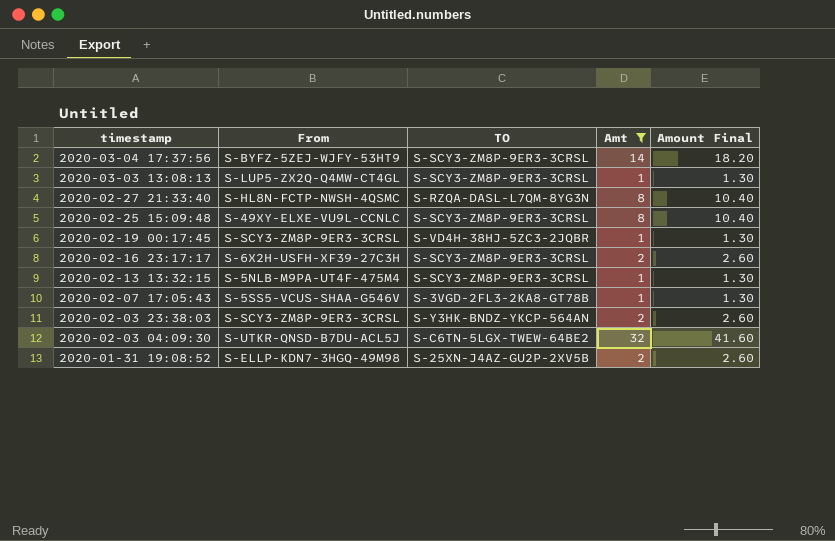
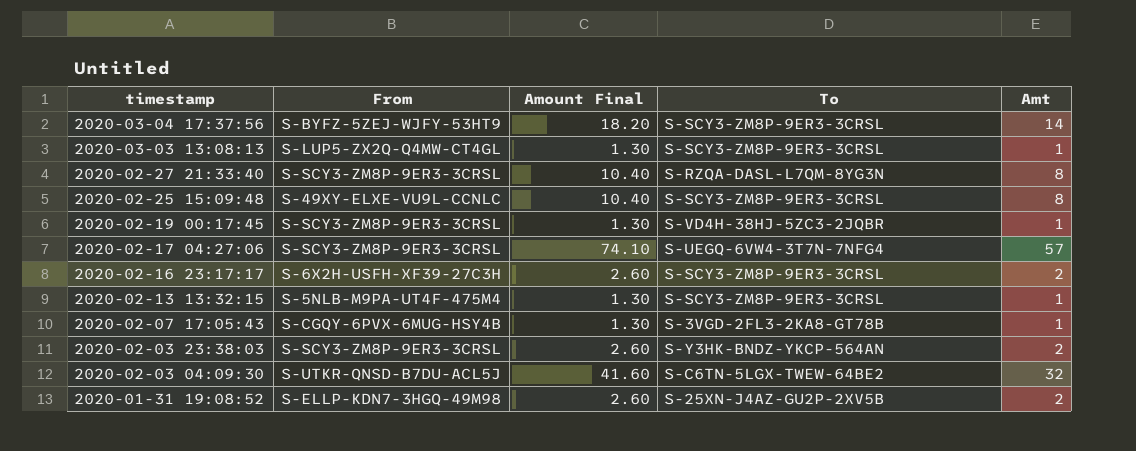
filter: Amt != 57 -> none
column Amount Final | position: 5 -> 3
column name: TO -> To
2020-02-27 21:33:40 | From: S-HL8N-FCTP-NWSH-4QSMC -> S-SCY3-ZM8P-9ER3-3CRSL
2020-02-07 17:05:43 | From: S-5SS5-VCUS-SHAA-G546V -> S-CGQY-6PVX-6MUG-HSY4B

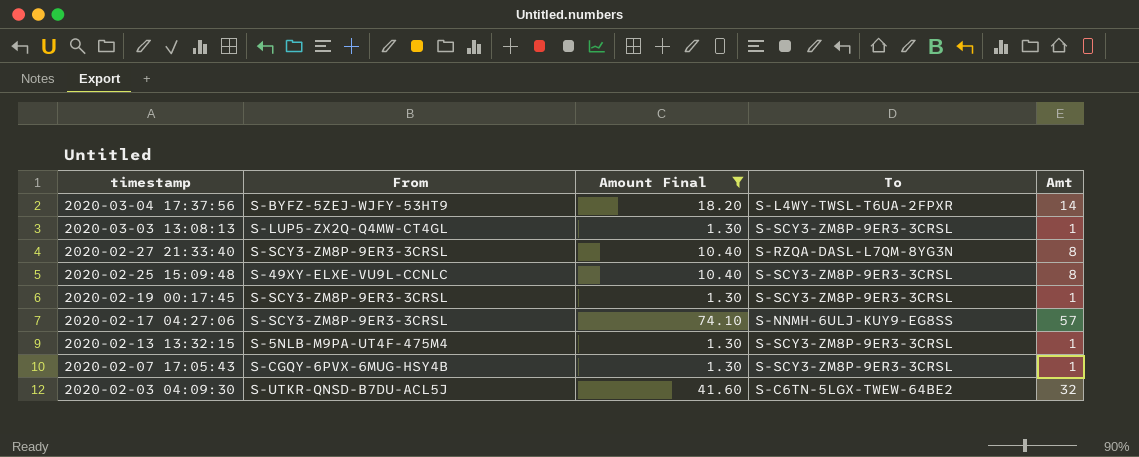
filter: none -> Amount Final != 2.60
2020-03-04 17:37:56 | To: S-SCY3-ZM8P-9ER3-3CRSL -> S-L4WY-TWSL-T6UA-2FPXR
2020-02-19 00:17:45 | To: S-VD4H-38HJ-5ZC3-2JQBR -> S-SCY3-ZM8P-9ER3-3CRSL
2020-02-17 04:27:06 | To: S-UEGQ-6VW4-3T7N-7NFG4 -> S-NNMH-6ULJ-KUY9-EG8SS
2020-02-07 17:05:43 | To: S-3VGD-2FL3-2KA8-GT78B -> S-SCY3-ZM8P-9ER3-3CRSL

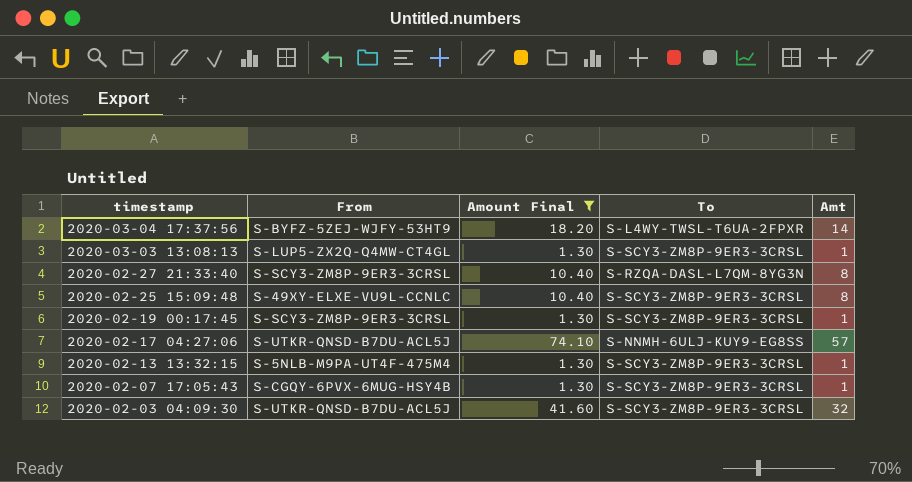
2020-02-17 04:27:06 | From: S-SCY3-ZM8P-9ER3-3CRSL -> S-UTKR-QNSD-B7DU-ACL5J
2020-02-03 04:09:30 | To: S-C6TN-5LGX-TWEW-64BE2 -> S-SCY3-ZM8P-9ER3-3CRSL

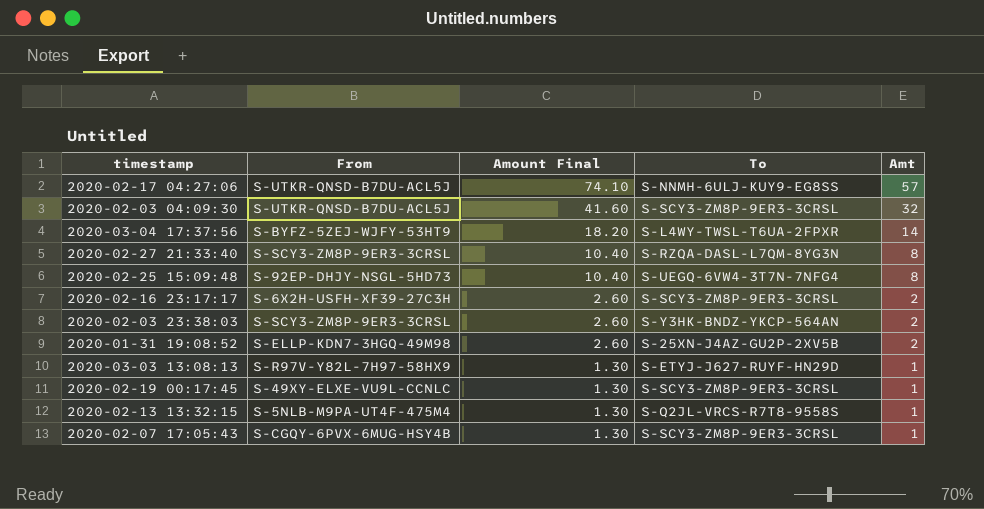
filter: Amount Final != 2.60 -> none
row order: timestamp descending -> Amount Final descending
2020-02-25 15:09:48 | From: S-49XY-ELXE-VU9L-CCNLC -> S-92EP-DHJY-NSGL-5HD73
2020-02-25 15:09:48 | To: S-SCY3-ZM8P-9ER3-3CRSL -> S-UEGQ-6VW4-3T7N-7NFG4
2020-03-03 13:08:13 | From: S-LUP5-ZX2Q-Q4MW-CT4GL -> S-R97V-Y82L-7H97-58HX9
2020-03-03 13:08:13 | To: S-SCY3-ZM8P-9ER3-3CRSL -> S-ETYJ-J627-RUYF-HN29D
2020-02-19 00:17:45 | From: S-SCY3-ZM8P-9ER3-3CRSL -> S-49XY-ELXE-VU9L-CCNLC
2020-02-13 13:32:15 | To: S-SCY3-ZM8P-9ER3-3CRSL -> S-Q2JL-VRCS-R7T8-9558S

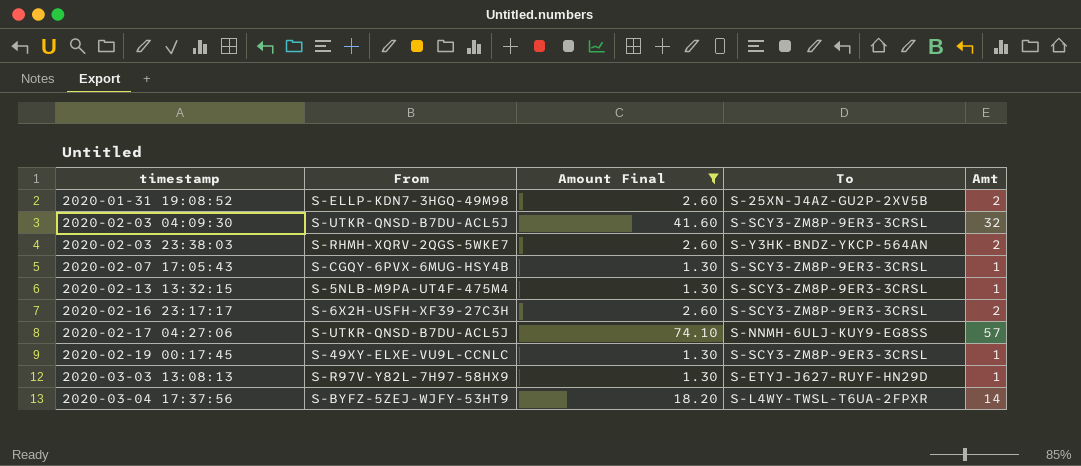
filter: none -> Amount Final != 10.40
row order: Amount Final descending -> timestamp ascending
2020-02-03 23:38:03 | From: S-SCY3-ZM8P-9ER3-3CRSL -> S-RHMH-XQRV-2QGS-5WKE7
2020-02-13 13:32:15 | To: S-Q2JL-VRCS-R7T8-9558S -> S-SCY3-ZM8P-9ER3-3CRSL

